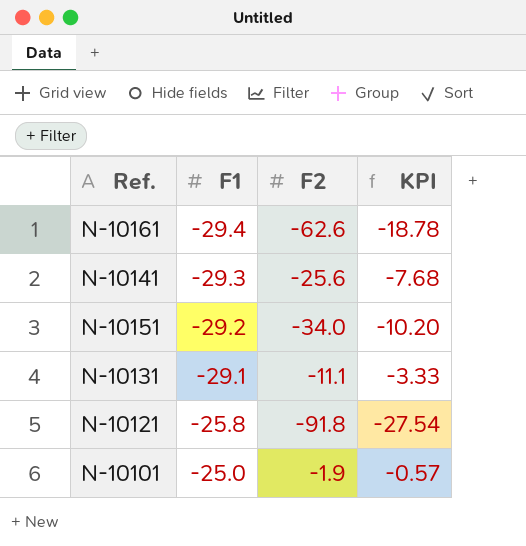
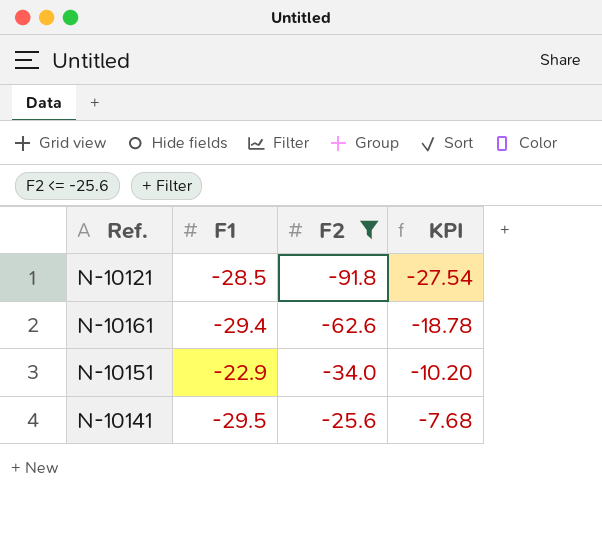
filter: none -> F2 <= -25.6
row order: F1 ascending -> F2 ascending
N-10121 | F1: -25.8 -> -28.5
N-10151 | F1: -29.2 -> -22.9
N-10141 | F1: -29.3 -> -29.5

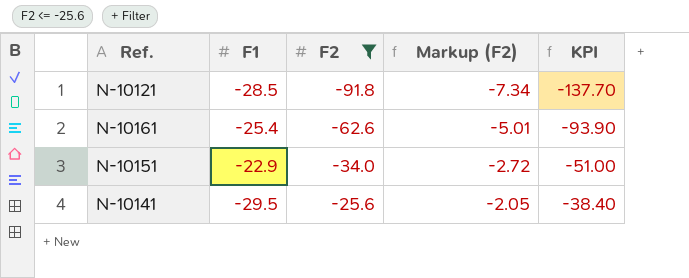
column Markup (F2) | formula: none -> [F2] * 0.08
column KPI | formula: [F2] * 0.3 -> [F2] * 1.5
N-10161 | F1: -29.4 -> -25.4

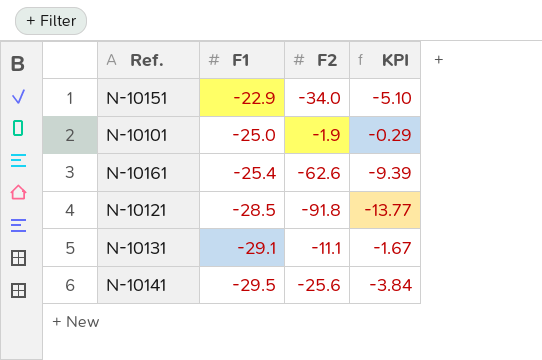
filter: F2 <= -25.6 -> none
row order: F2 ascending -> F1 descending
column Markup (F2) | formula: [F2] * 0.08 -> none
column KPI | formula: [F2] * 1.5 -> [F2] * 0.15

